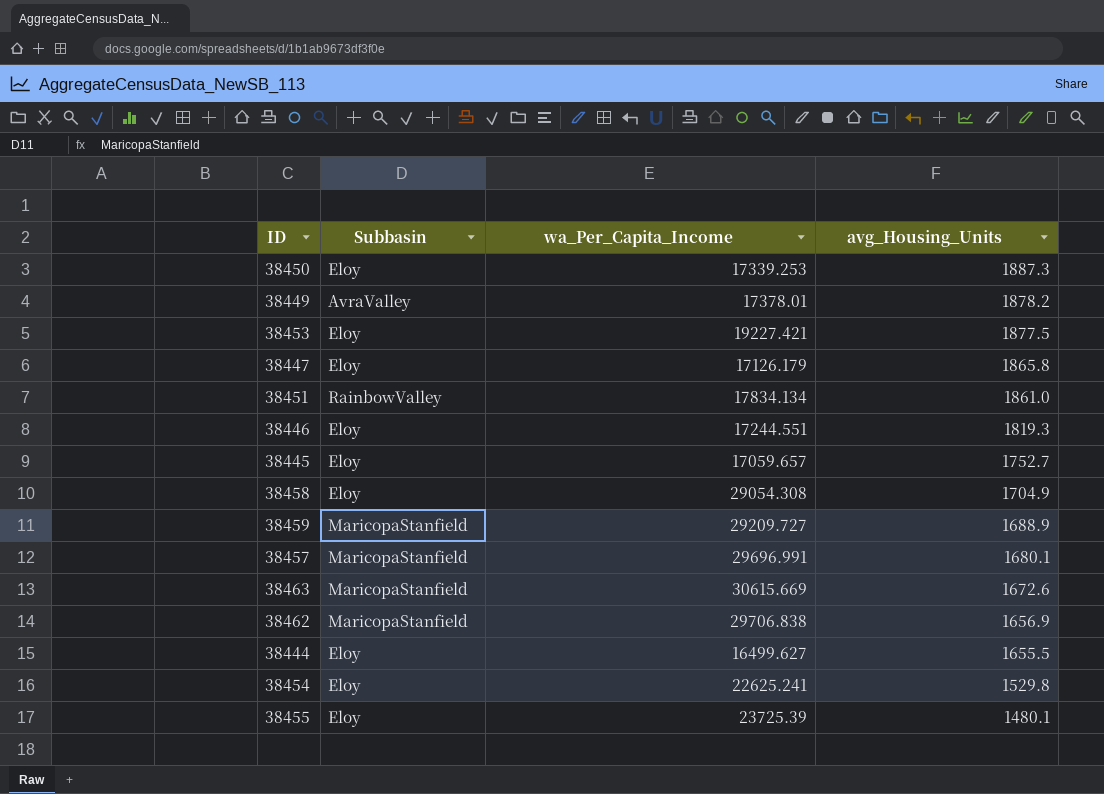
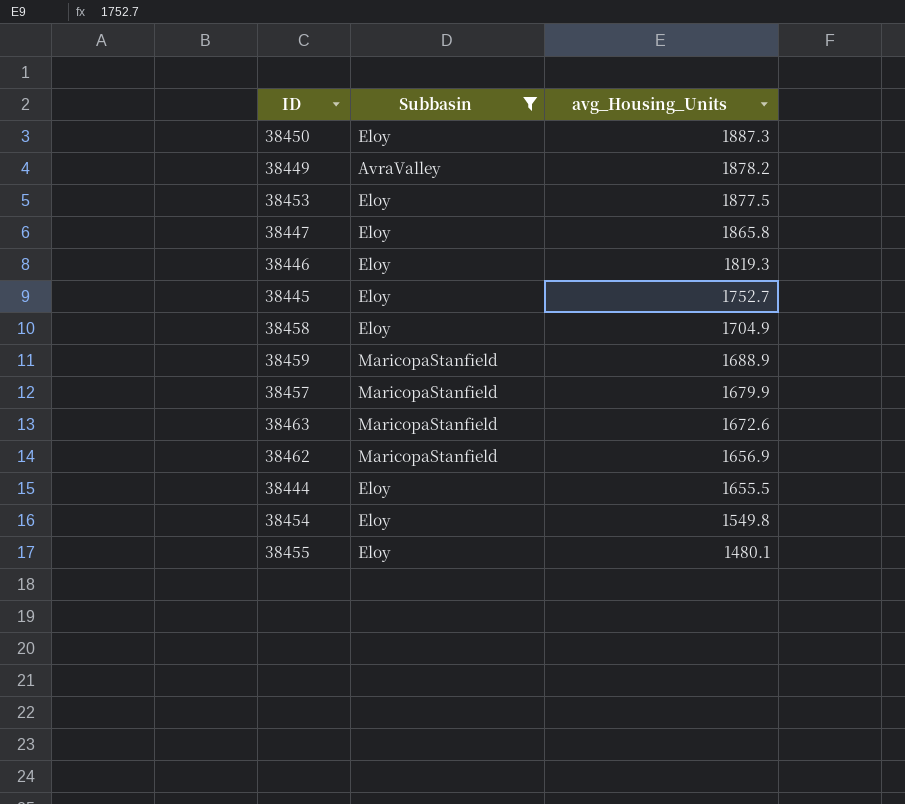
filter: none -> Subbasin != RainbowValley
column wa_Per_Capita_Income | position: 3 -> none
38457 | avg_Housing_Units: 1680.1 -> 1679.9
38454 | avg_Housing_Units: 1529.8 -> 1549.8

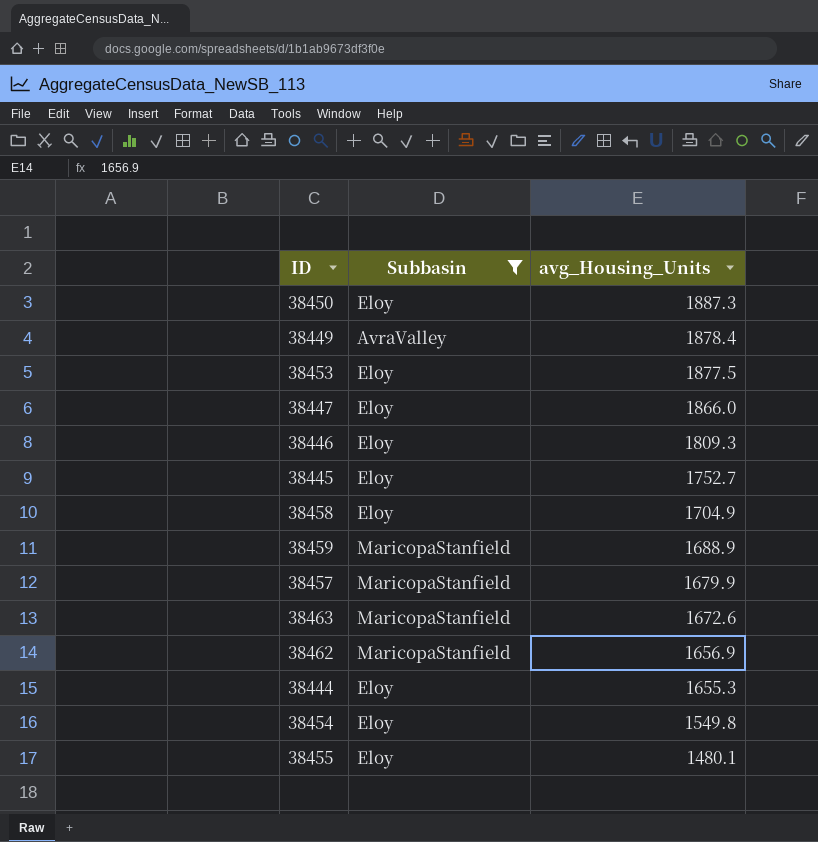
38449 | avg_Housing_Units: 1878.2 -> 1878.4
38447 | avg_Housing_Units: 1865.8 -> 1866.0
38446 | avg_Housing_Units: 1819.3 -> 1809.3
38444 | avg_Housing_Units: 1655.5 -> 1655.3

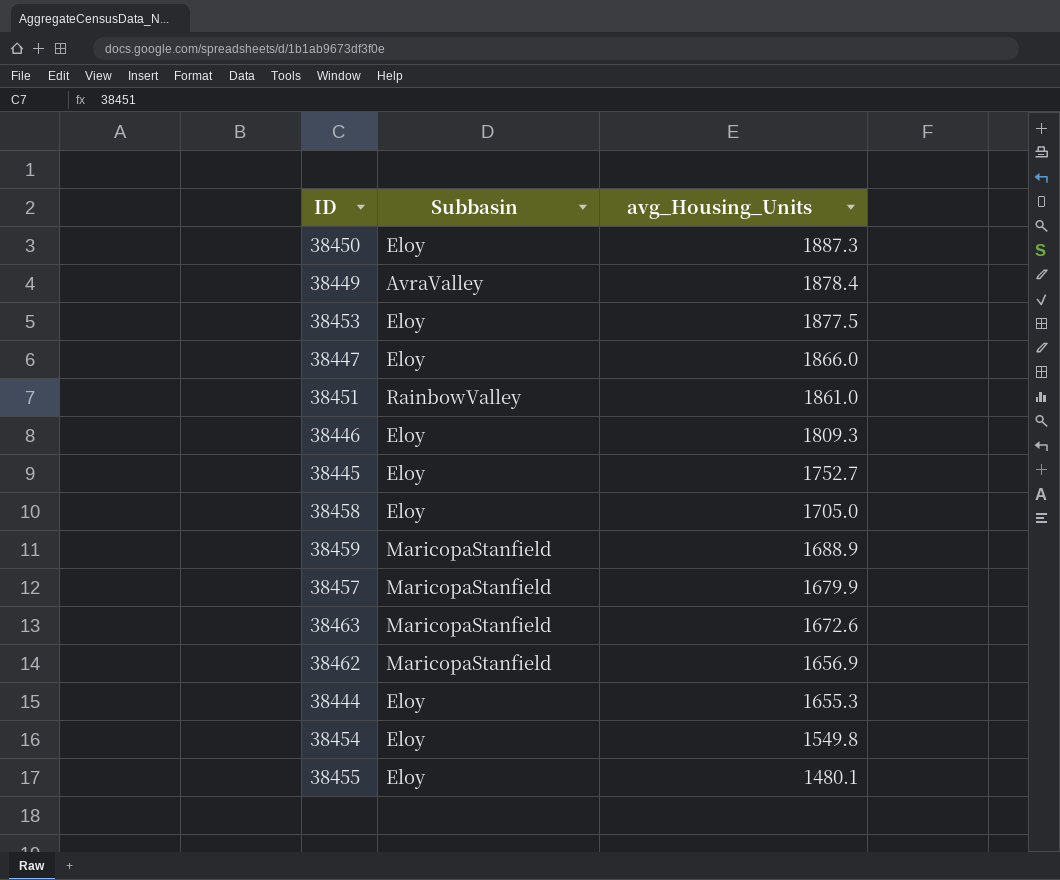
filter: Subbasin != RainbowValley -> none
38458 | avg_Housing_Units: 1704.9 -> 1705.0

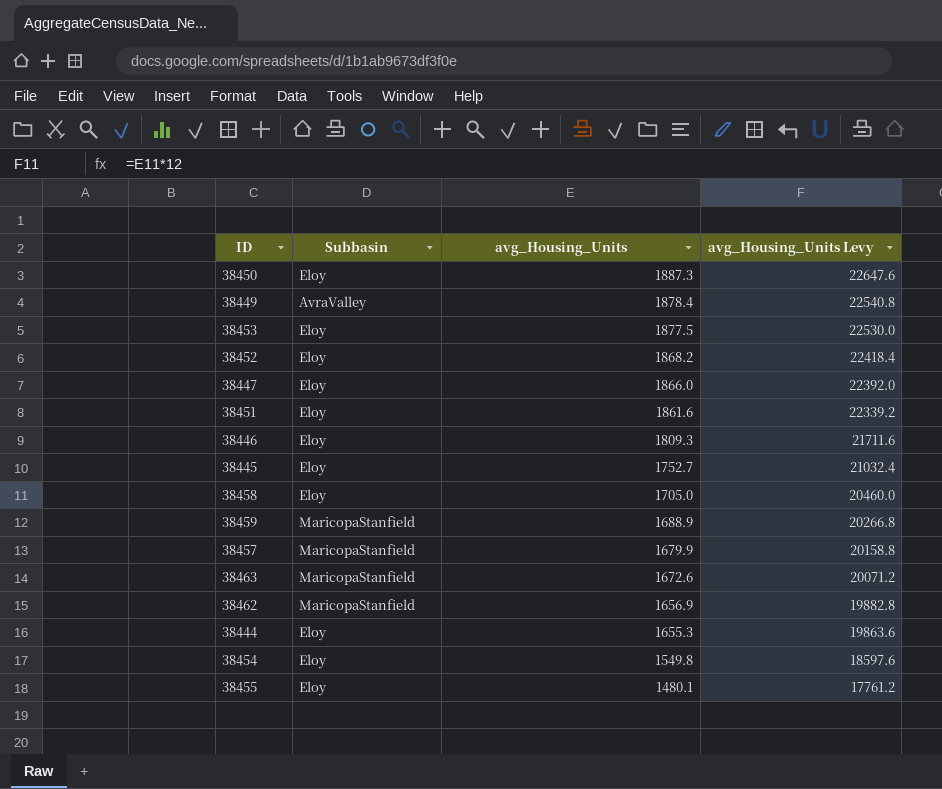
column avg_Housing_Units Levy | formula: none -> [avg_Housing_Units] * 12
row 38452: none -> Eloy | 1868.2 | 22418.4
38451 | Subbasin: RainbowValley -> Eloy
38451 | avg_Housing_Units: 1861.0 -> 1861.6

